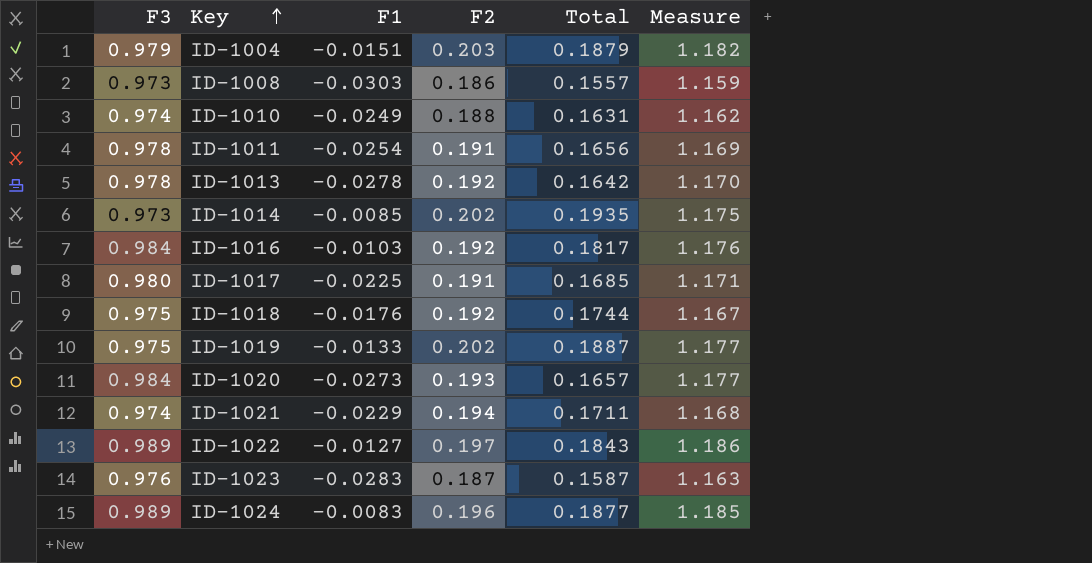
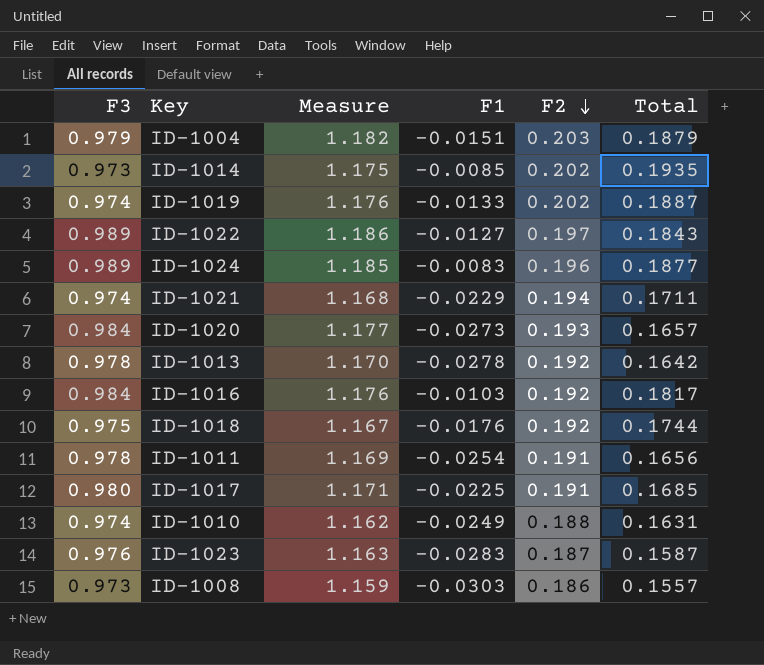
row order: Key ascending -> F2 descending
column Measure | position: 6 -> 3
ID-1019 | F3: 0.975 -> 0.974
ID-1019 | Measure: 1.177 -> 1.176

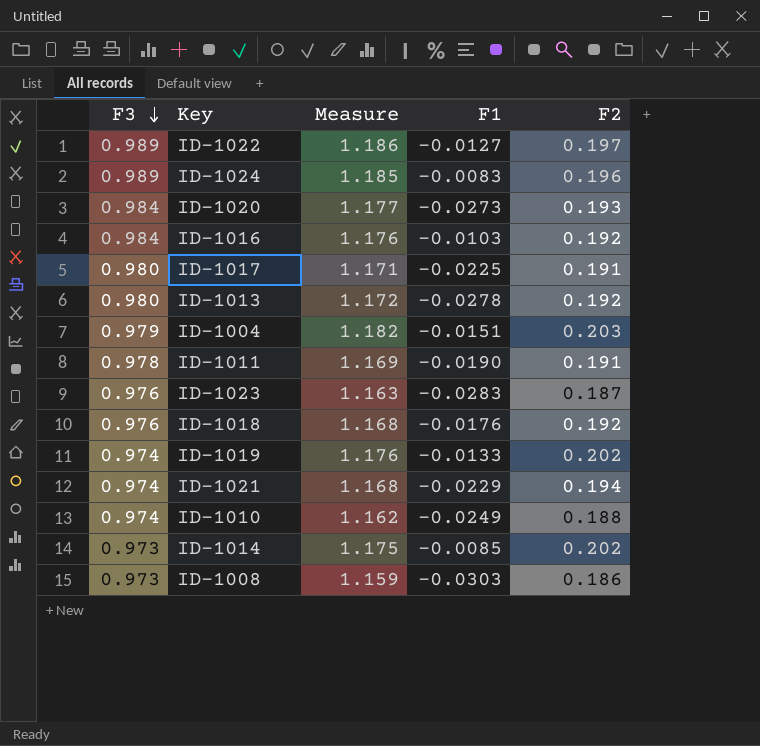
row order: F2 descending -> F3 descending
column Total | formula: [F1] + [F2] -> none
ID-1013 | F3: 0.978 -> 0.980
ID-1013 | Measure: 1.170 -> 1.172
ID-1011 | F1: -0.0254 -> -0.0190
ID-1018 | F3: 0.975 -> 0.976
ID-1018 | Measure: 1.167 -> 1.168

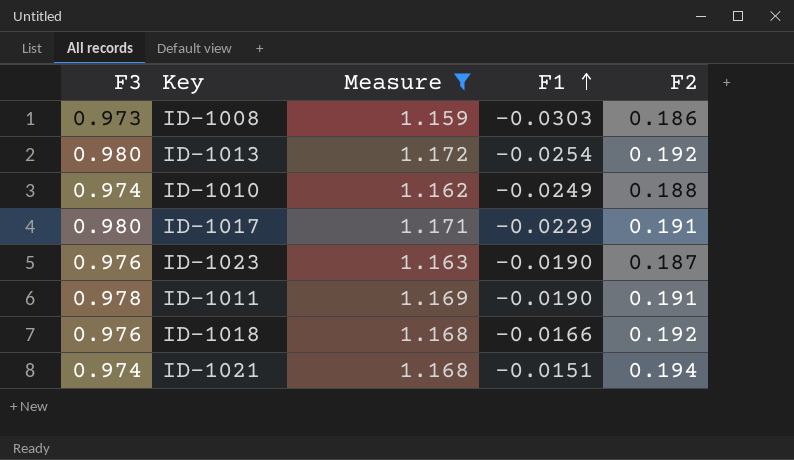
filter: none -> Measure <= 1.172
row order: F3 descending -> F1 ascending
ID-1013 | F1: -0.0278 -> -0.0254
ID-1017 | F1: -0.0225 -> -0.0229
ID-1023 | F1: -0.0283 -> -0.0190
ID-1018 | F1: -0.0176 -> -0.0166
ID-1021 | F1: -0.0229 -> -0.0151

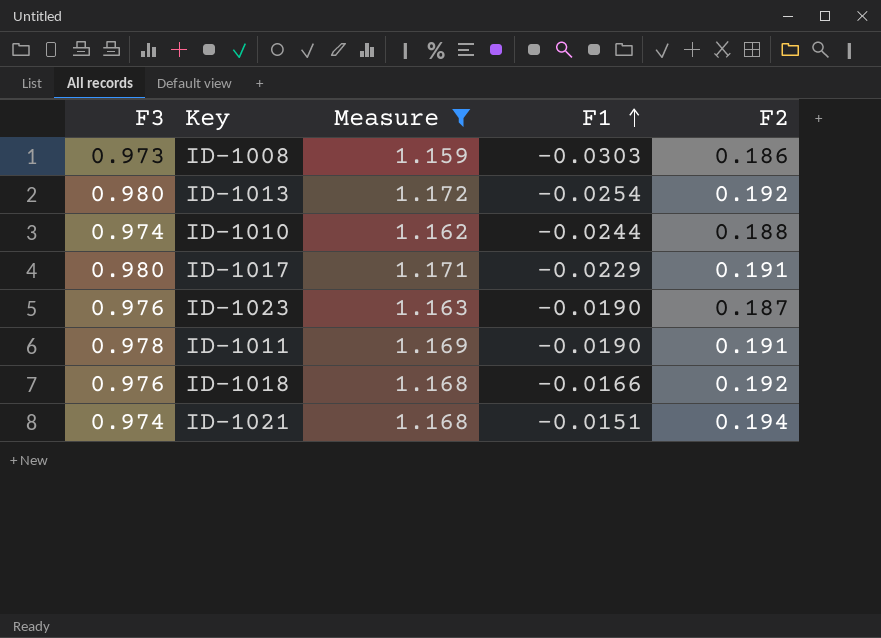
ID-1010 | F1: -0.0249 -> -0.0244

